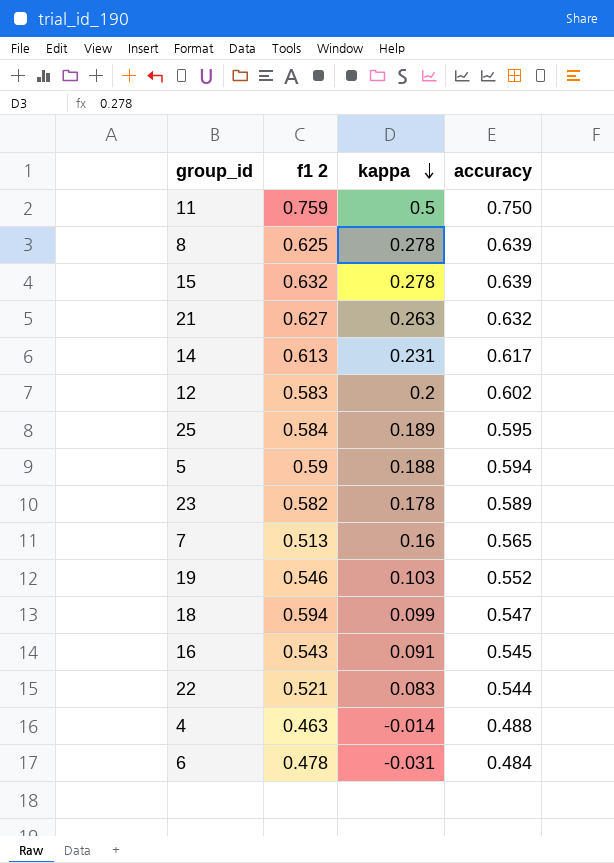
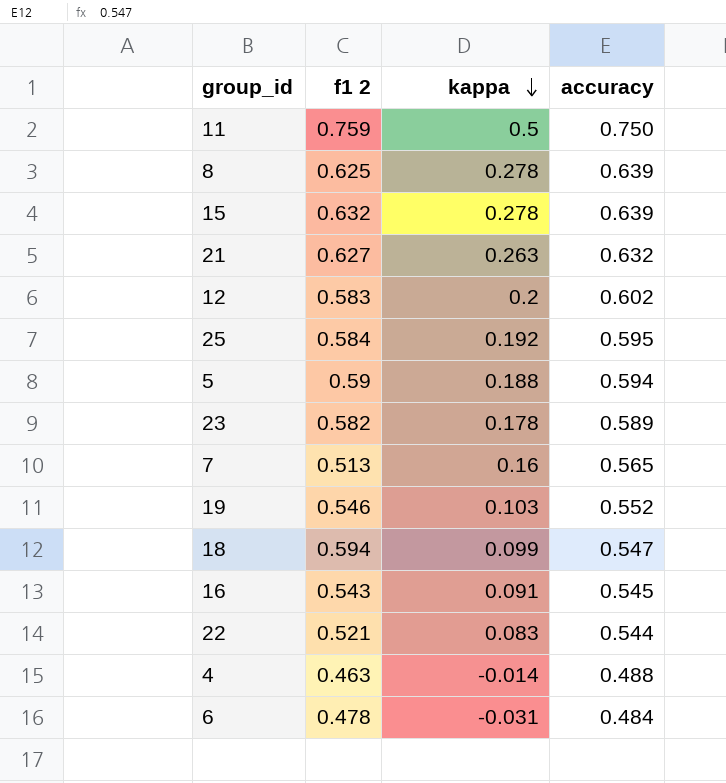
row 14: 0.613 | 0.231 | 0.617 -> none
25 | kappa: 0.189 -> 0.192

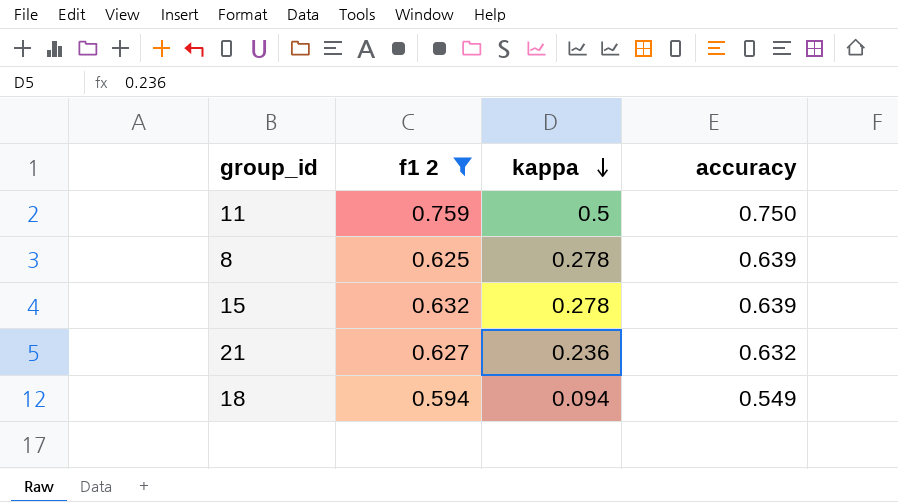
filter: none -> f1 2 >= 0.594
21 | kappa: 0.263 -> 0.236
18 | kappa: 0.099 -> 0.094
18 | accuracy: 0.547 -> 0.549

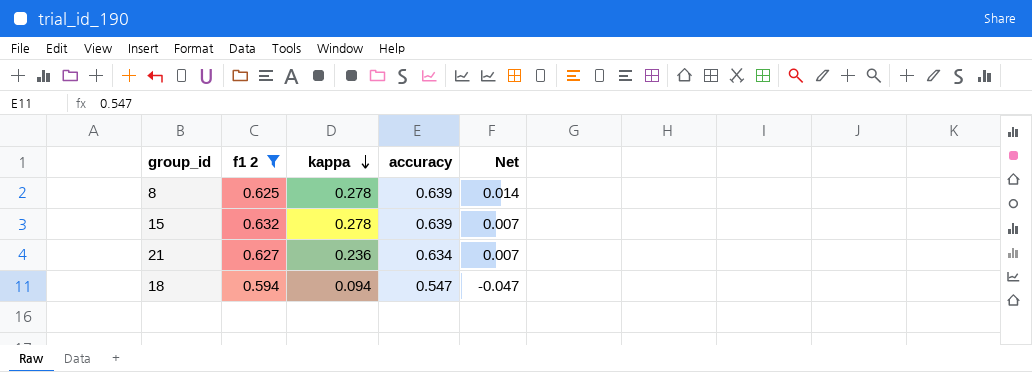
column Net | formula: none -> [accuracy] - [f1 2]
row 11: 0.759 | 0.5 | 0.750 -> none
21 | accuracy: 0.632 -> 0.634
18 | accuracy: 0.549 -> 0.547

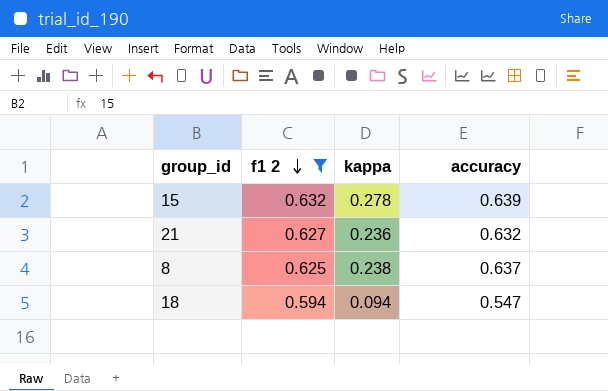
row order: kappa descending -> f1 2 descending
column Net | formula: [accuracy] - [f1 2] -> none
21 | accuracy: 0.634 -> 0.632
8 | kappa: 0.278 -> 0.238
8 | accuracy: 0.639 -> 0.637

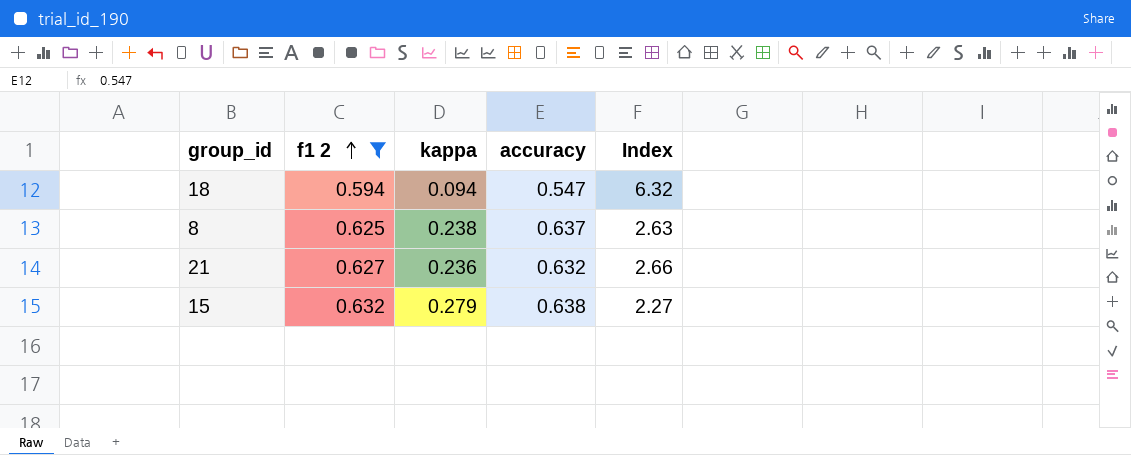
row order: f1 2 descending -> f1 2 ascending
column Index | formula: none -> [f1 2] / [kappa]
15 | kappa: 0.278 -> 0.279
15 | accuracy: 0.639 -> 0.638

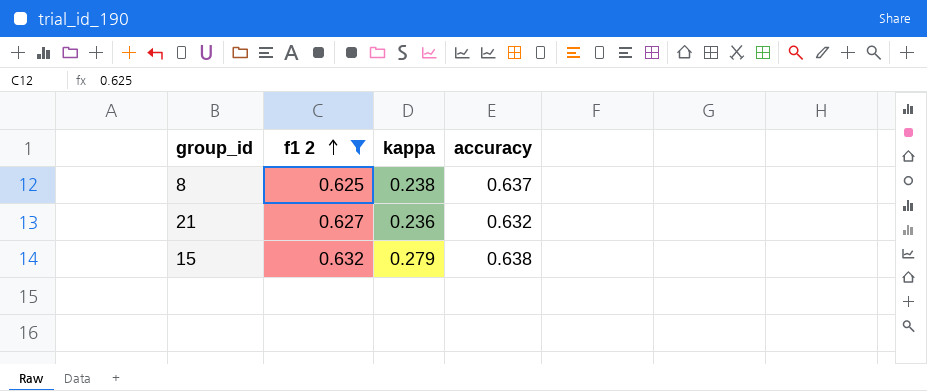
column Index | formula: [f1 2] / [kappa] -> none
row 18: 0.594 | 0.094 | 0.547 | 6.32 -> none

